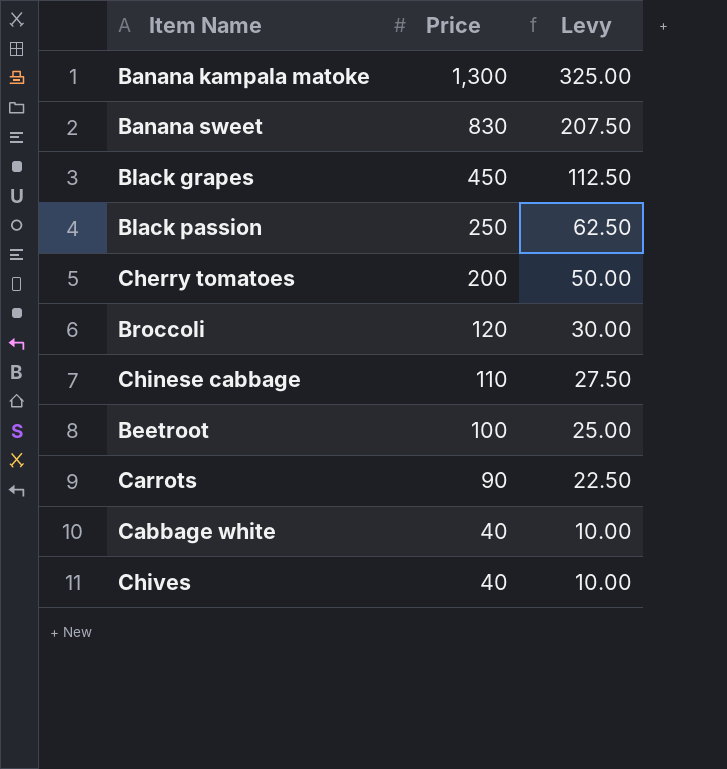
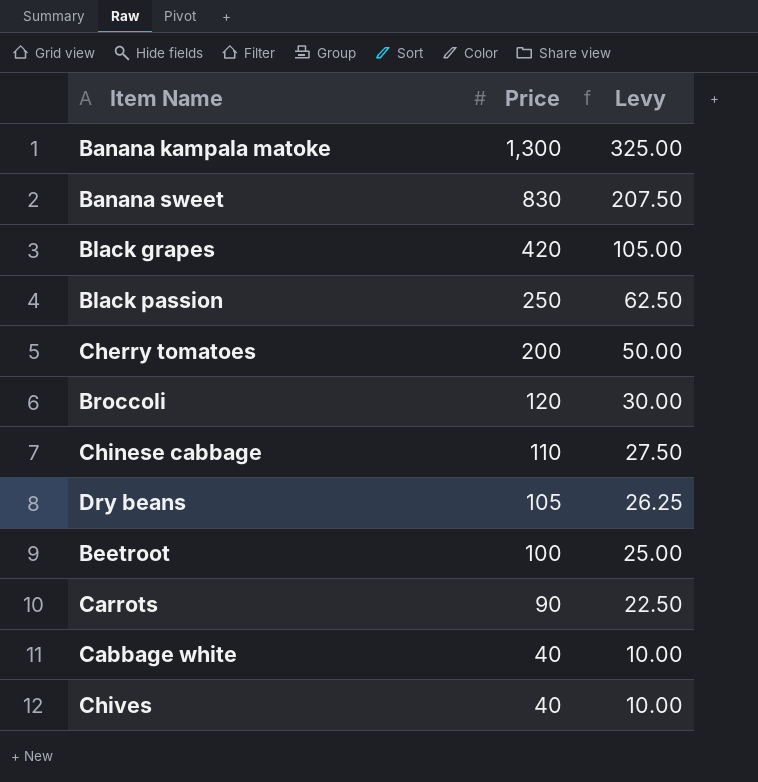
Black grapes | Price: 450 -> 420
Black grapes | Levy: 112.50 -> 105.00
row Dry beans: none -> 105 | 26.25

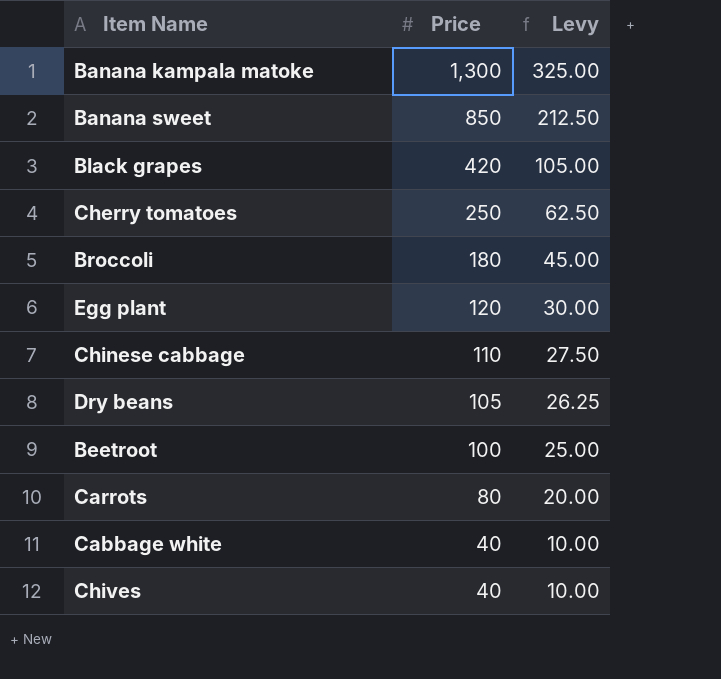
row Black passion: 250 | 62.50 -> none
Banana sweet | Price: 830 -> 850
Banana sweet | Levy: 207.50 -> 212.50
Cherry tomatoes | Price: 200 -> 250
Cherry tomatoes | Levy: 50.00 -> 62.50
Broccoli | Price: 120 -> 180
Broccoli | Levy: 30.00 -> 45.00
row Egg plant: none -> 120 | 30.00
Carrots | Price: 90 -> 80
Carrots | Levy: 22.50 -> 20.00

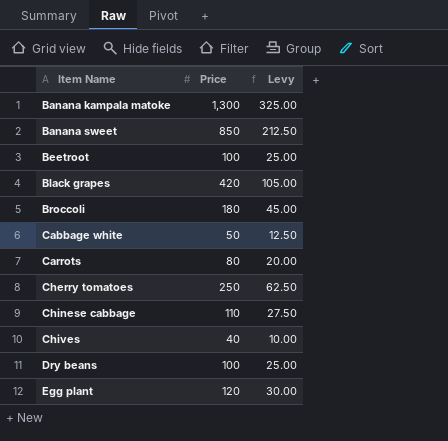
row order: Price descending -> Item Name ascending
Cabbage white | Price: 40 -> 50
Cabbage white | Levy: 10.00 -> 12.50
Dry beans | Price: 105 -> 100
Dry beans | Levy: 26.25 -> 25.00

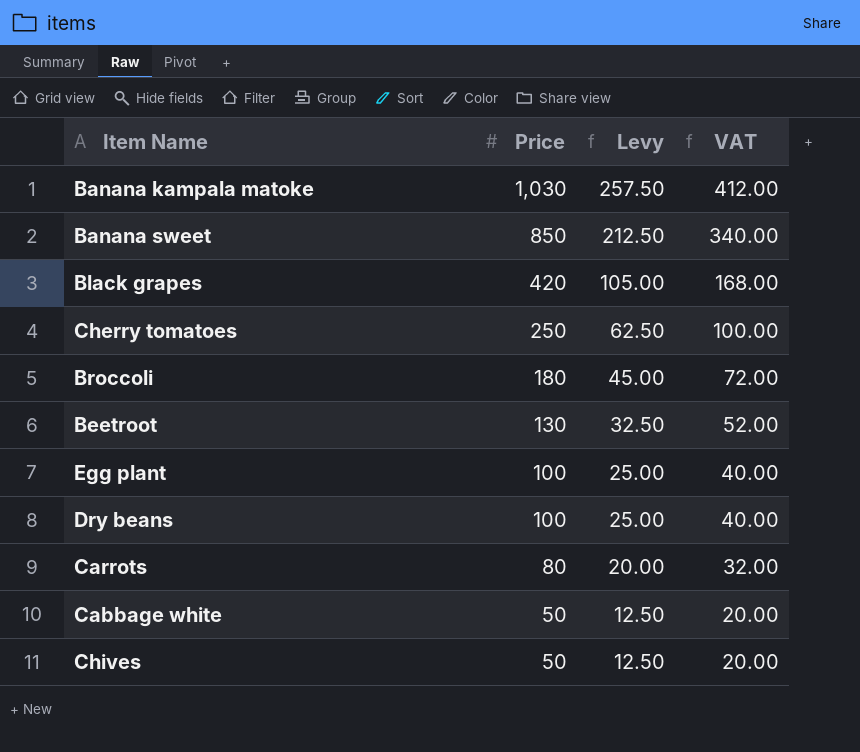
row order: Item Name ascending -> Price descending
column VAT | formula: none -> [Price] * 0.4
row Chinese cabbage: 110 | 27.50 -> none
Banana kampala matoke | Price: 1,300 -> 1,030
Banana kampala matoke | Levy: 325.00 -> 257.50
Beetroot | Price: 100 -> 130
Beetroot | Levy: 25.00 -> 32.50
Egg plant | Price: 120 -> 100
Egg plant | Levy: 30.00 -> 25.00
Chives | Price: 40 -> 50
Chives | Levy: 10.00 -> 12.50

